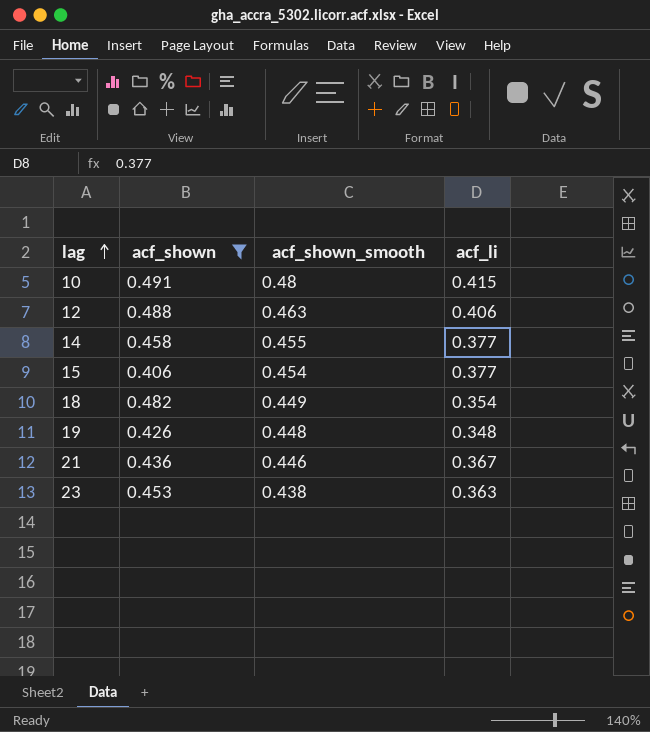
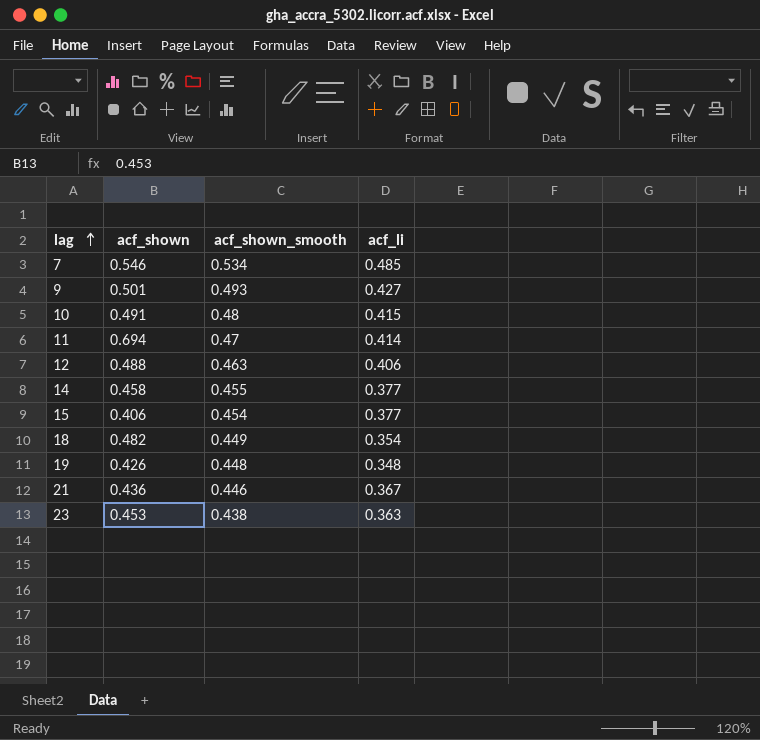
filter: acf_shown <= 0.491 -> none

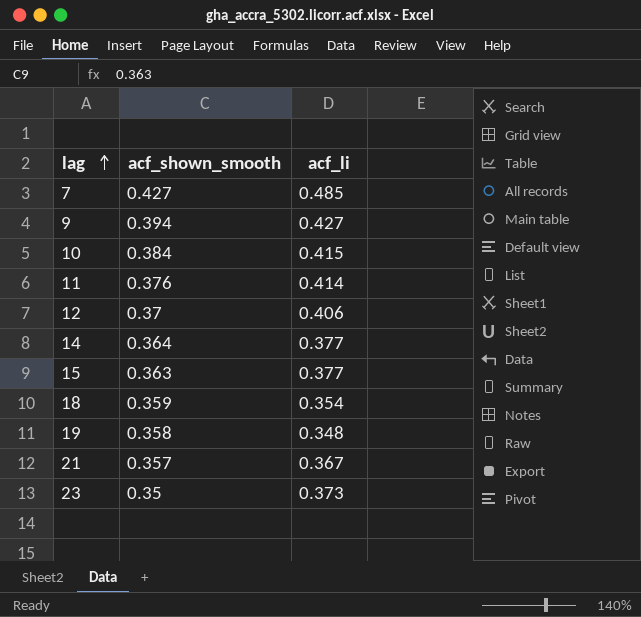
column acf_shown | position: 2 -> none
7 | acf_shown_smooth: 0.534 -> 0.427
9 | acf_shown_smooth: 0.493 -> 0.394
10 | acf_shown_smooth: 0.48 -> 0.384
11 | acf_shown_smooth: 0.47 -> 0.376
12 | acf_shown_smooth: 0.463 -> 0.37
14 | acf_shown_smooth: 0.455 -> 0.364
15 | acf_shown_smooth: 0.454 -> 0.363
18 | acf_shown_smooth: 0.449 -> 0.359
19 | acf_shown_smooth: 0.448 -> 0.358
21 | acf_shown_smooth: 0.446 -> 0.357
23 | acf_shown_smooth: 0.438 -> 0.35
23 | acf_li: 0.363 -> 0.373

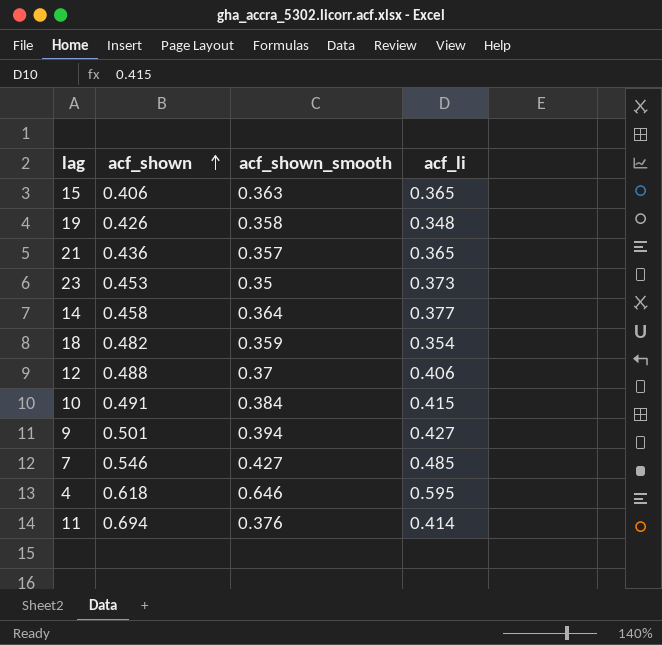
row order: lag ascending -> acf_shown ascending
column acf_shown | position: none -> 2
15 | acf_li: 0.377 -> 0.365
21 | acf_li: 0.367 -> 0.365
row 4: none -> 0.618 | 0.646 | 0.595

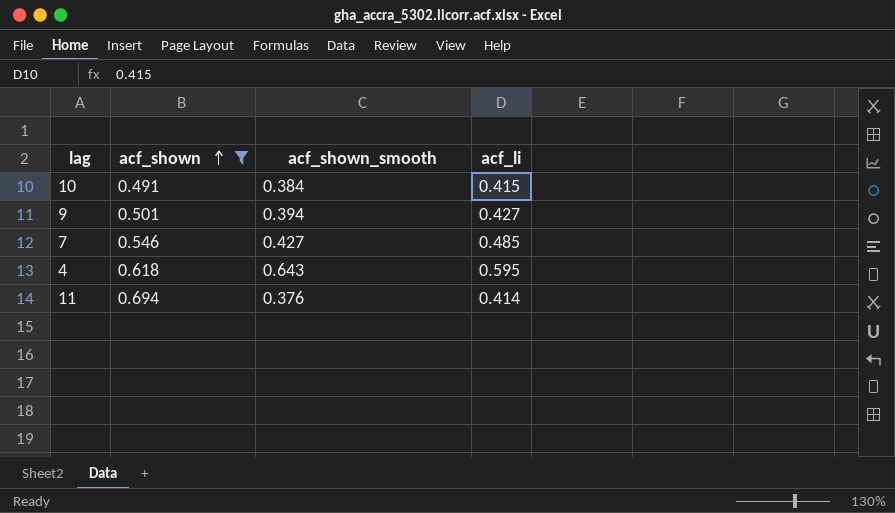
filter: none -> acf_shown >= 0.491
4 | acf_shown_smooth: 0.646 -> 0.643

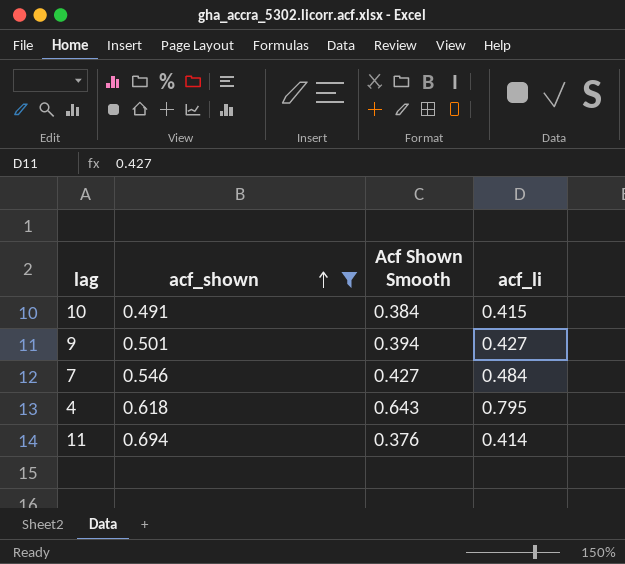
column name: acf_shown_smooth -> Acf Shown Smooth
7 | acf_li: 0.485 -> 0.484
4 | acf_li: 0.595 -> 0.795

